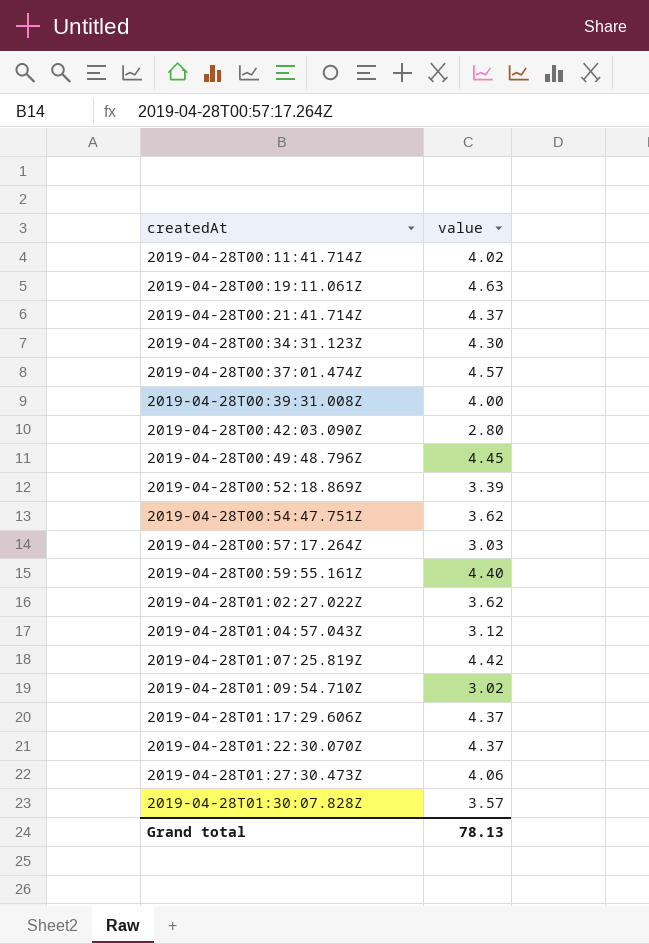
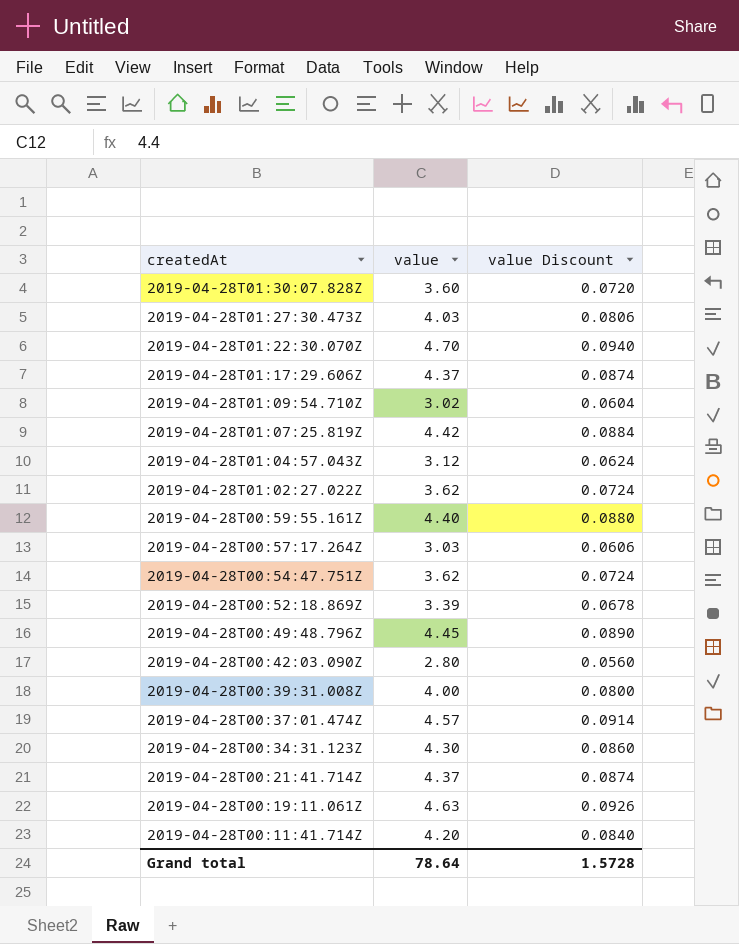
row order: createdAt ascending -> createdAt descending
column value Discount | formula: none -> [value] * 0.02
2019-04-28T01:30:07.828Z | value: 3.57 -> 3.60
2019-04-28T01:27:30.473Z | value: 4.06 -> 4.03
2019-04-28T01:22:30.070Z | value: 4.37 -> 4.70
2019-04-28T00:11:41.714Z | value: 4.02 -> 4.20
Grand total | value: 78.13 -> 78.64

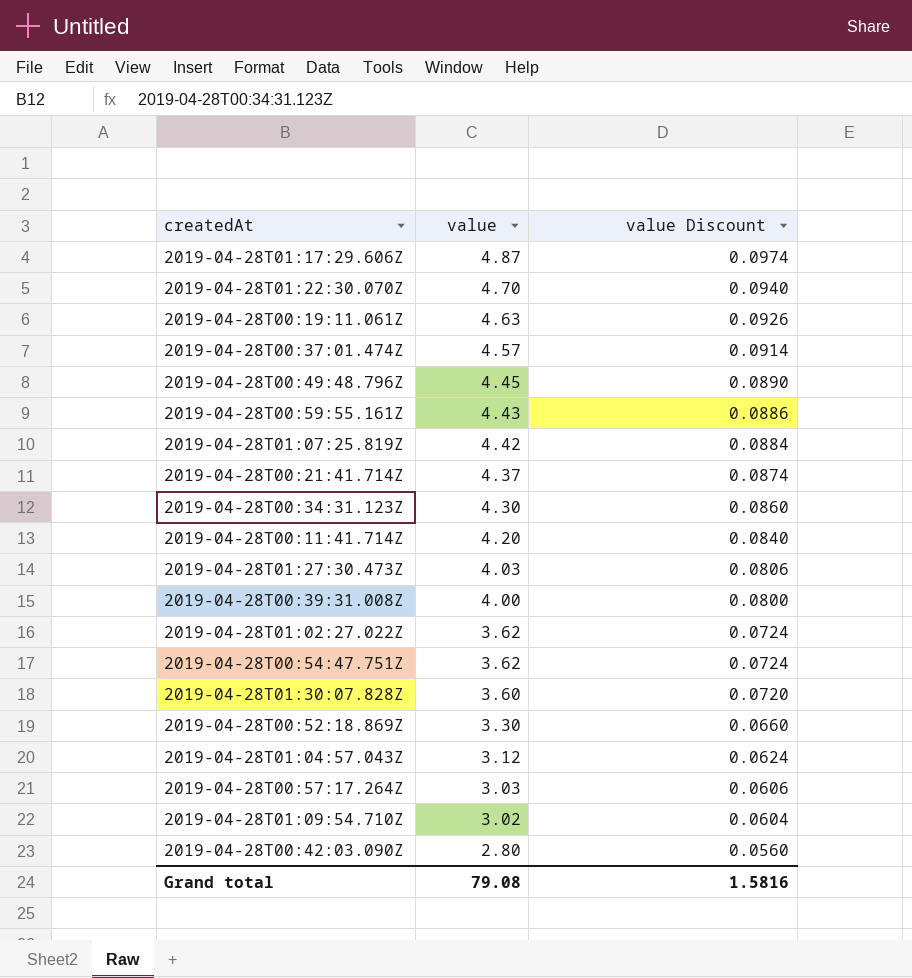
row order: createdAt descending -> value descending
2019-04-28T01:17:29.606Z | value: 4.37 -> 4.87
2019-04-28T01:17:29.606Z | value Discount: 0.0874 -> 0.0974
2019-04-28T00:59:55.161Z | value: 4.40 -> 4.43
2019-04-28T00:59:55.161Z | value Discount: 0.0880 -> 0.0886
2019-04-28T00:52:18.869Z | value: 3.39 -> 3.30
2019-04-28T00:52:18.869Z | value Discount: 0.0678 -> 0.0660
Grand total | value: 78.64 -> 79.08
Grand total | value Discount: 1.5728 -> 1.5816

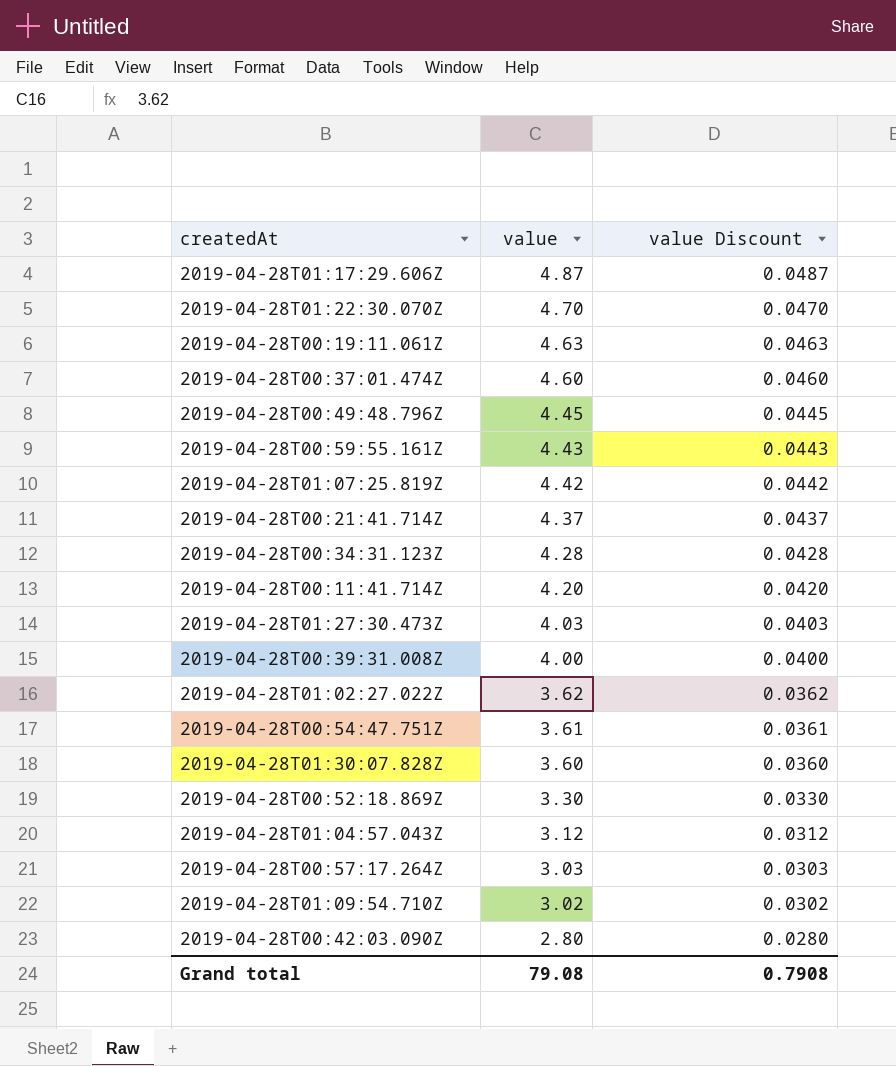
column value Discount | formula: [value] * 0.02 -> [value] * 0.01
2019-04-28T00:37:01.474Z | value: 4.57 -> 4.60
2019-04-28T00:34:31.123Z | value: 4.30 -> 4.28
2019-04-28T00:54:47.751Z | value: 3.62 -> 3.61
Grand total | value Discount: 1.5816 -> 0.7908

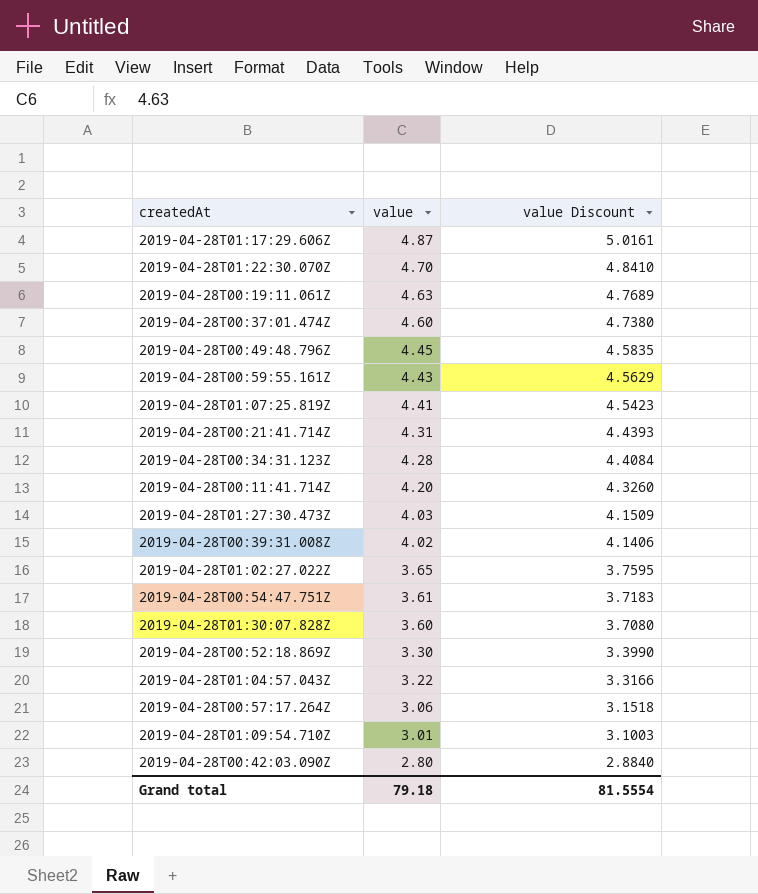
column value Discount | formula: [value] * 0.01 -> [value] * 1.03
2019-04-28T01:07:25.819Z | value: 4.42 -> 4.41
2019-04-28T00:21:41.714Z | value: 4.37 -> 4.31
2019-04-28T00:39:31.008Z | value: 4.00 -> 4.02
2019-04-28T01:02:27.022Z | value: 3.62 -> 3.65
2019-04-28T01:04:57.043Z | value: 3.12 -> 3.22
2019-04-28T00:57:17.264Z | value: 3.03 -> 3.06
2019-04-28T01:09:54.710Z | value: 3.02 -> 3.01
Grand total | value: 79.08 -> 79.18
Grand total | value Discount: 0.7908 -> 81.5554

